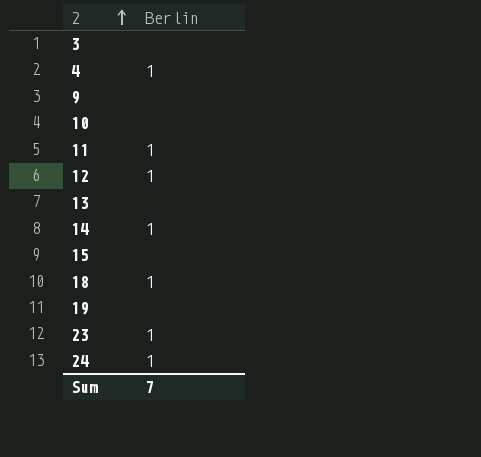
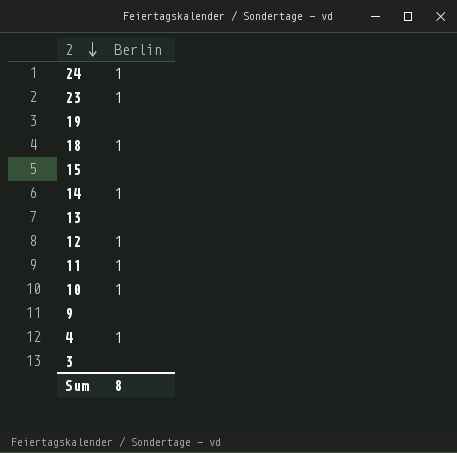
row order: 2 ascending -> 2 descending
10 | Berlin: none -> 1
Sum | Berlin: 7 -> 8

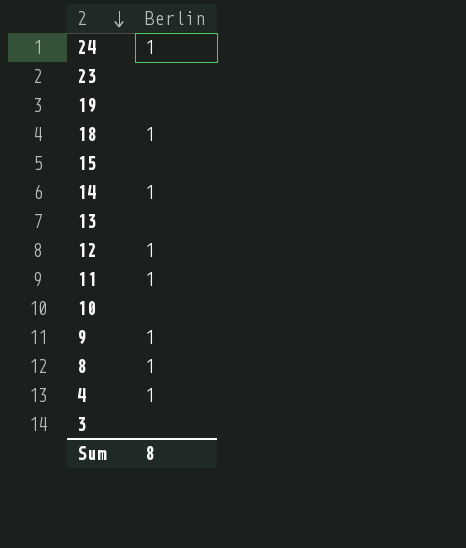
23 | Berlin: 1 -> none
10 | Berlin: 1 -> none
9 | Berlin: none -> 1
row 8: none -> 1

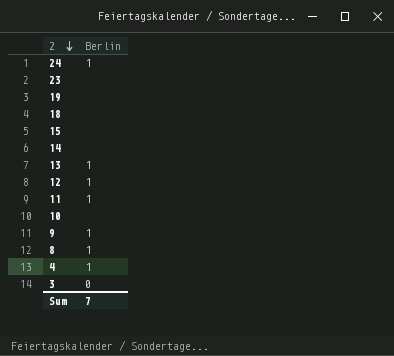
18 | Berlin: 1 -> none
14 | Berlin: 1 -> none
13 | Berlin: none -> 1
3 | Berlin: none -> 0
Sum | Berlin: 8 -> 7

